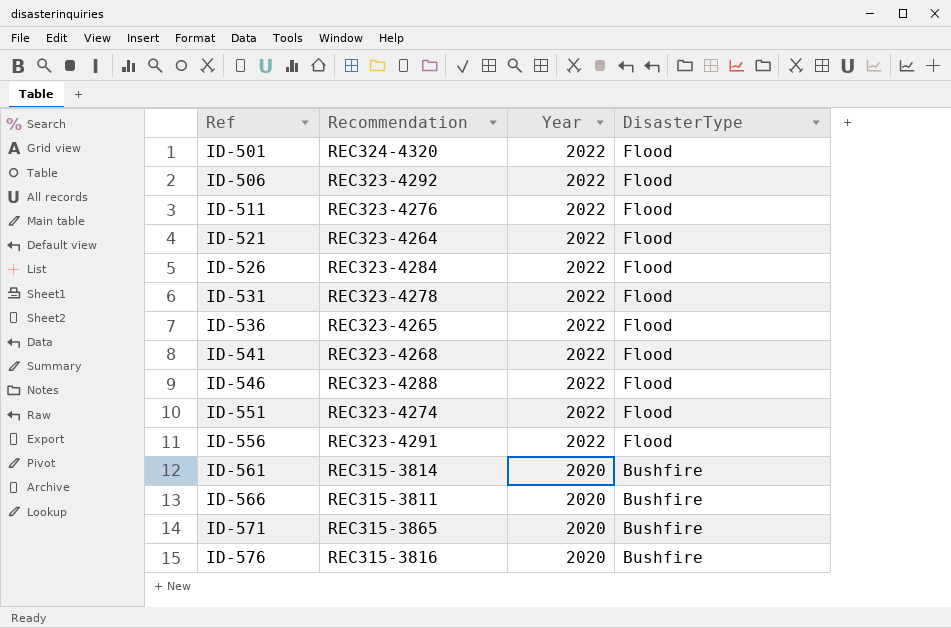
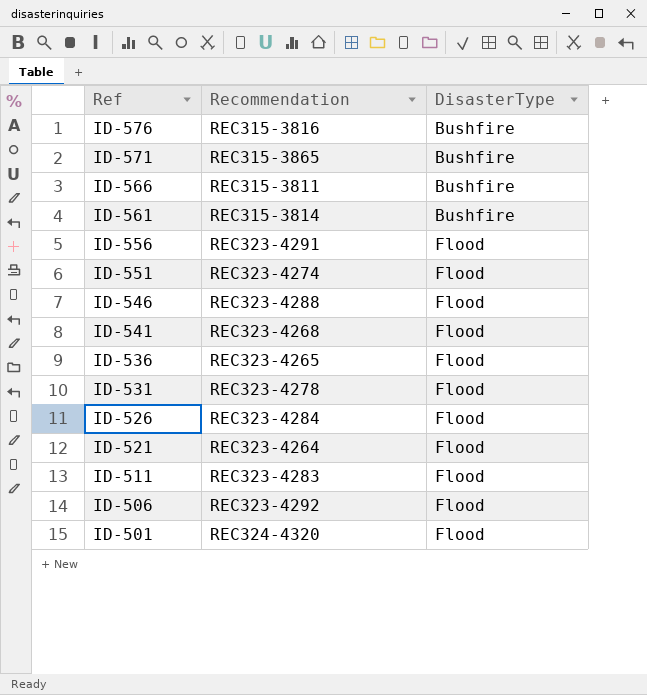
row order: Ref ascending -> Ref descending
column Year | position: 3 -> none
ID-511 | Recommendation: REC323-4276 -> REC323-4283

